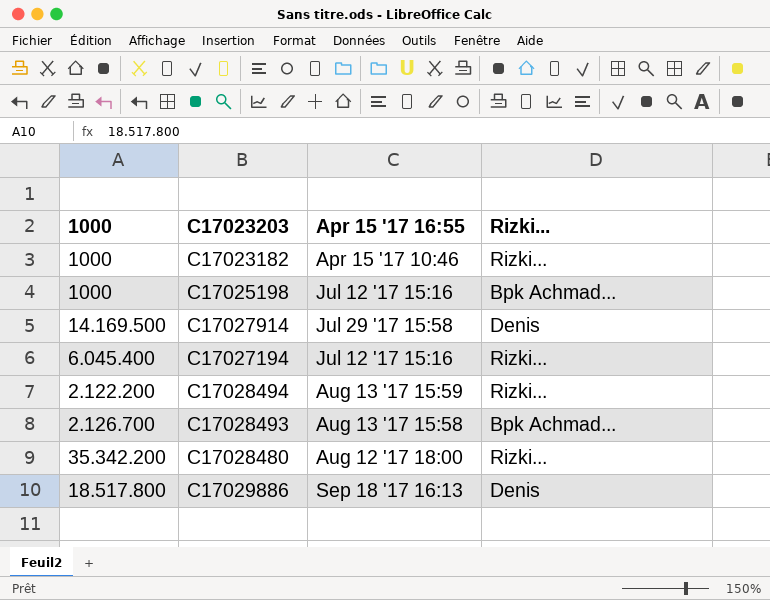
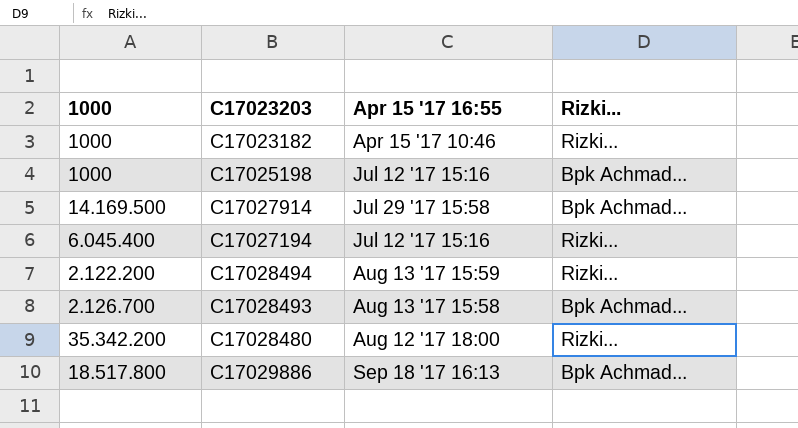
C17027914 | Rizki...: Denis -> Bpk Achmad...
C17029886 | Rizki...: Denis -> Bpk Achmad...

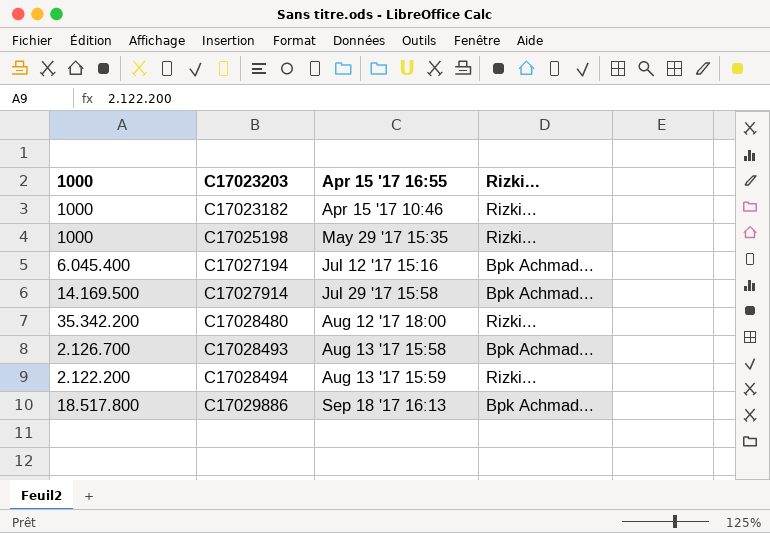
row order: none -> C17023203 ascending
C17025198 | Apr 15 '17 16:55: Jul 12 '17 15:16 -> May 29 '17 15:35
C17025198 | Rizki...: Bpk Achmad... -> Rizki...
C17027194 | Rizki...: Rizki... -> Bpk Achmad...

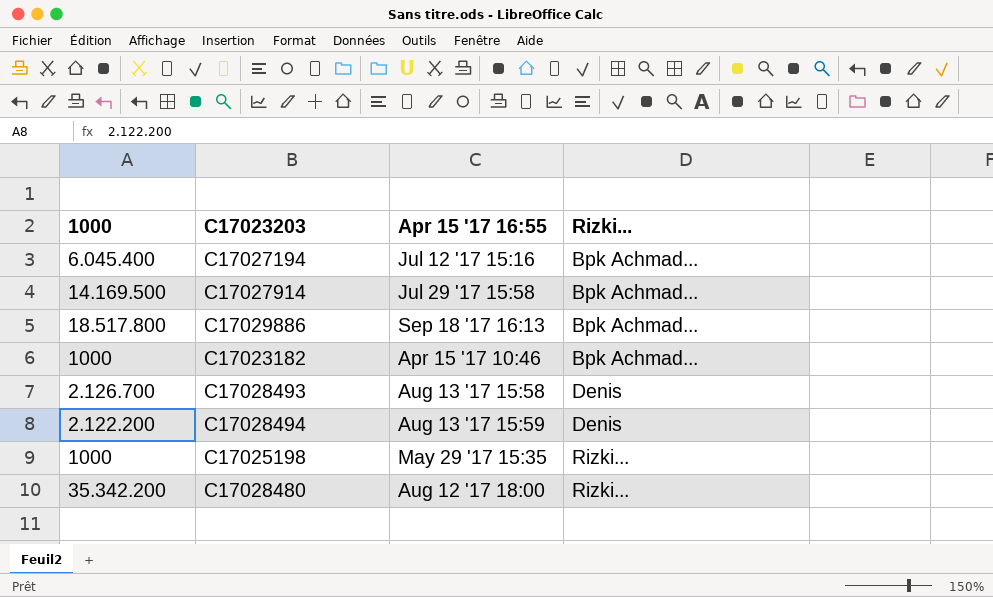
row order: C17023203 ascending -> Rizki... ascending
C17023182 | Rizki...: Rizki... -> Bpk Achmad...
C17028493 | Rizki...: Bpk Achmad... -> Denis
C17028494 | Rizki...: Rizki... -> Denis

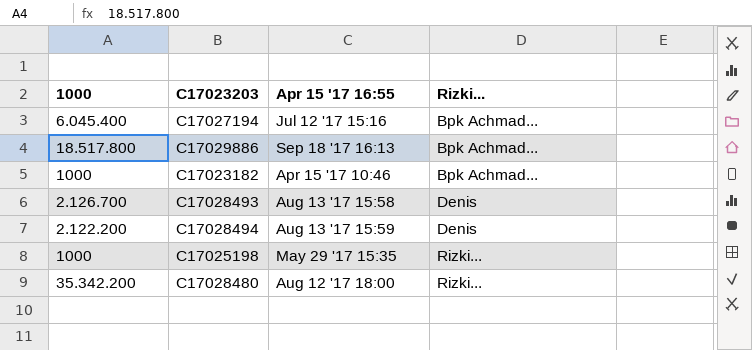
row C17027914: 14.169.500 | Jul 29 '17 15:58 | Bpk Achmad... -> none

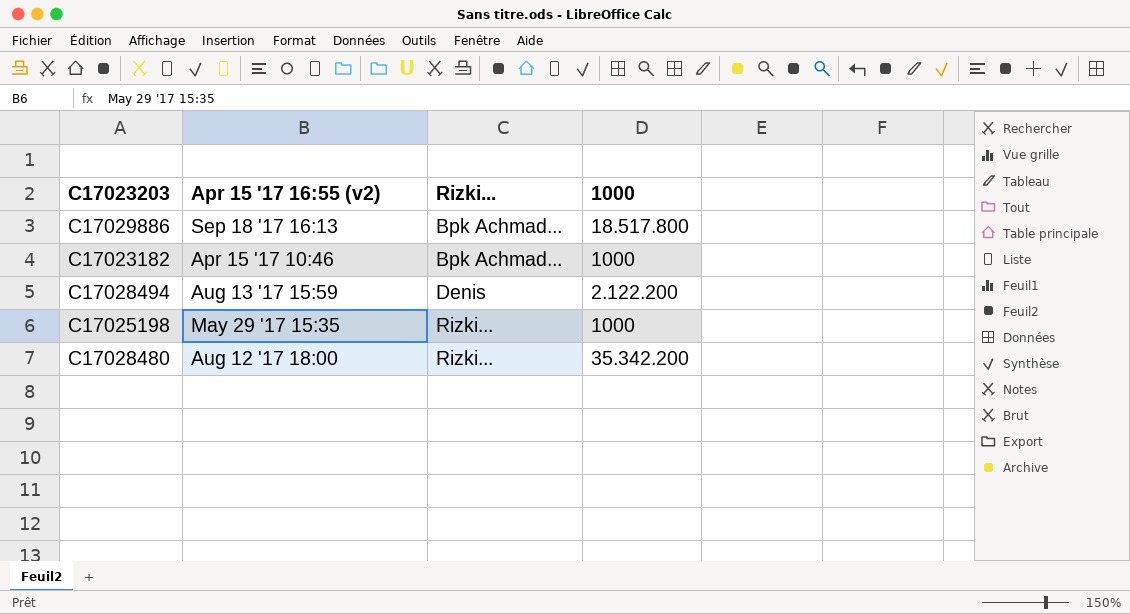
column name: Apr 15 '17 16:55 -> Apr 15 '17 16:55 (v2)
column 1000 | position: 1 -> 4
row C17027194: 6.045.400 | Jul 12 '17 15:16 | Bpk Achmad... -> none
row C17028493: 2.126.700 | Aug 13 '17 15:58 | Denis -> none

